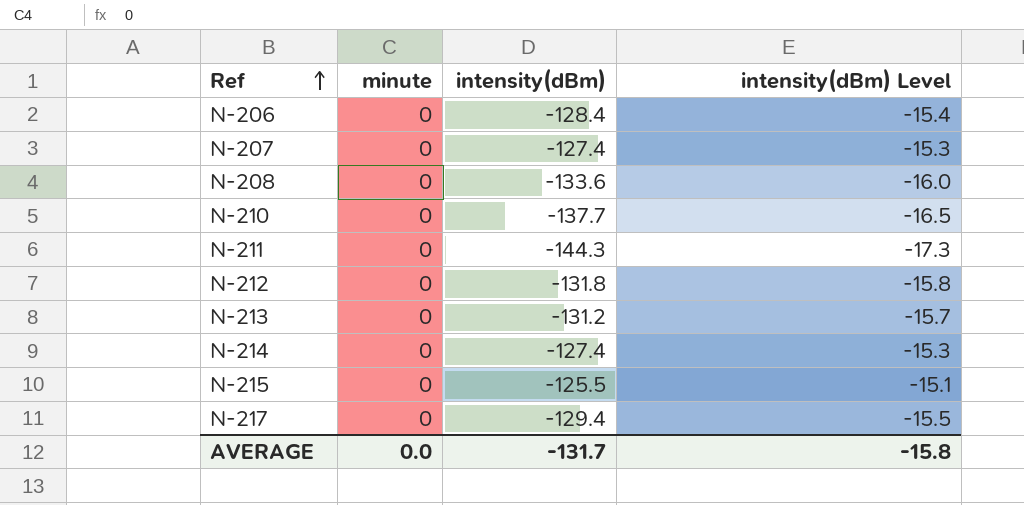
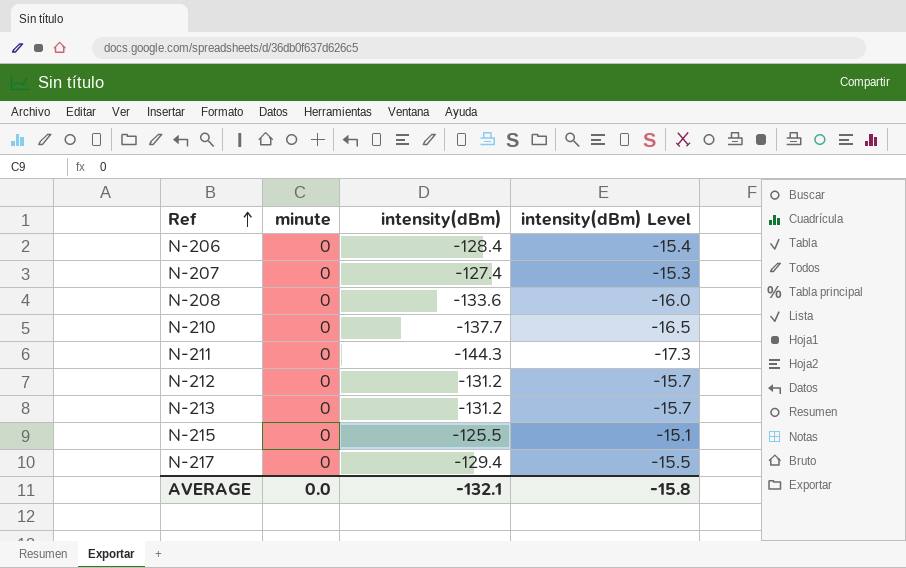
row N-214: 0 | -127.4 | -15.3 -> none
N-212 | intensity(dBm): -131.8 -> -131.2
N-212 | intensity(dBm) Level: -15.8 -> -15.7
AVERAGE | intensity(dBm): -131.7 -> -132.1

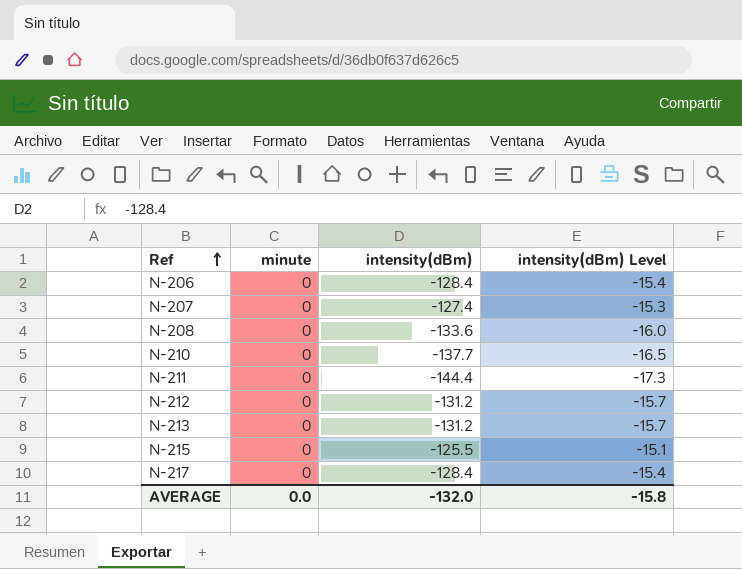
N-211 | intensity(dBm): -144.3 -> -144.4
N-217 | intensity(dBm): -129.4 -> -128.4
N-217 | intensity(dBm) Level: -15.5 -> -15.4
AVERAGE | intensity(dBm): -132.1 -> -132.0

